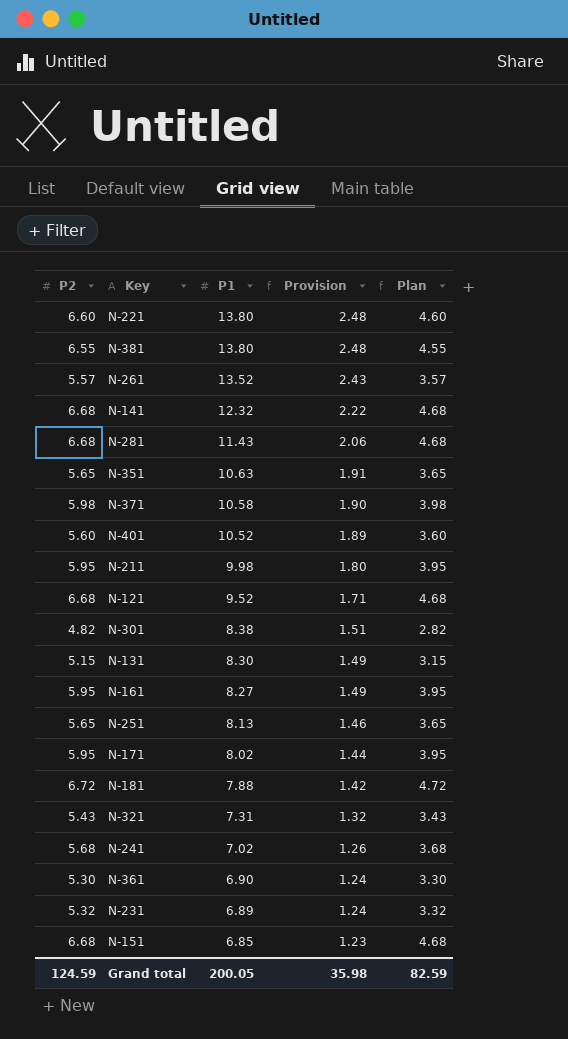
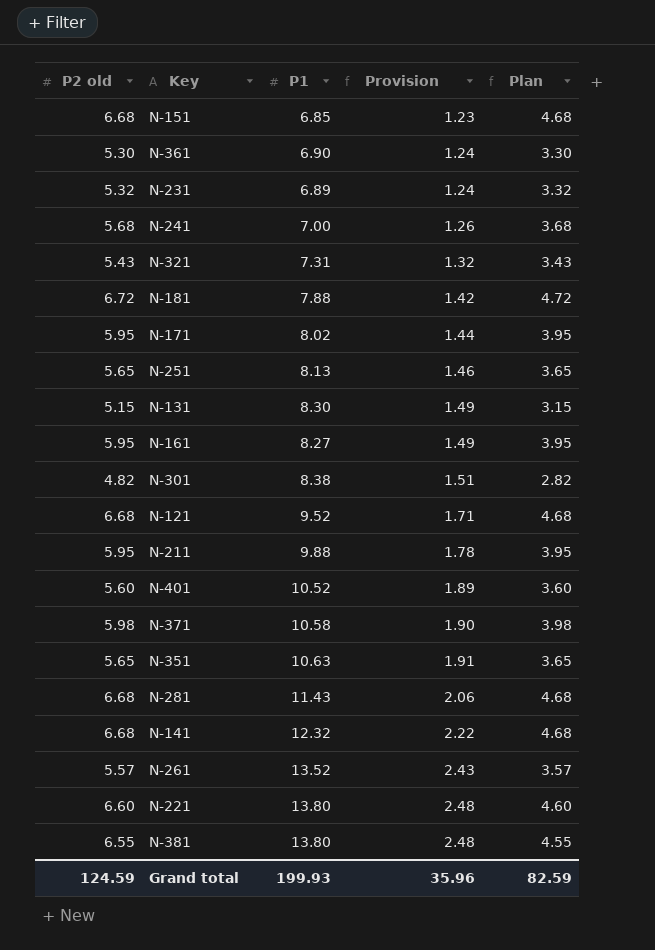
row order: P1 descending -> Provision ascending
column name: P2 -> P2 old
N-241 | P1: 7.02 -> 7.00
N-211 | P1: 9.98 -> 9.88
N-211 | Provision: 1.80 -> 1.78
Grand total | P1: 200.05 -> 199.93
Grand total | Provision: 35.98 -> 35.96

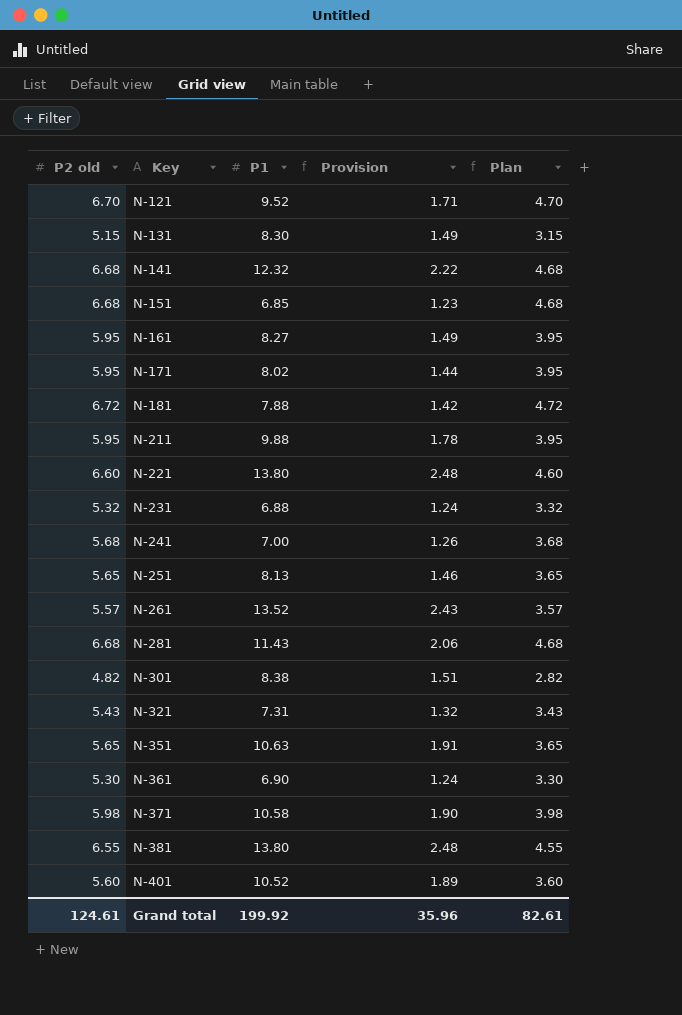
row order: Provision ascending -> Key ascending
N-121 | P2 old: 6.68 -> 6.70
N-121 | Plan: 4.68 -> 4.70
N-231 | P1: 6.89 -> 6.88
Grand total | P2 old: 124.59 -> 124.61
Grand total | P1: 199.93 -> 199.92
Grand total | Plan: 82.59 -> 82.61

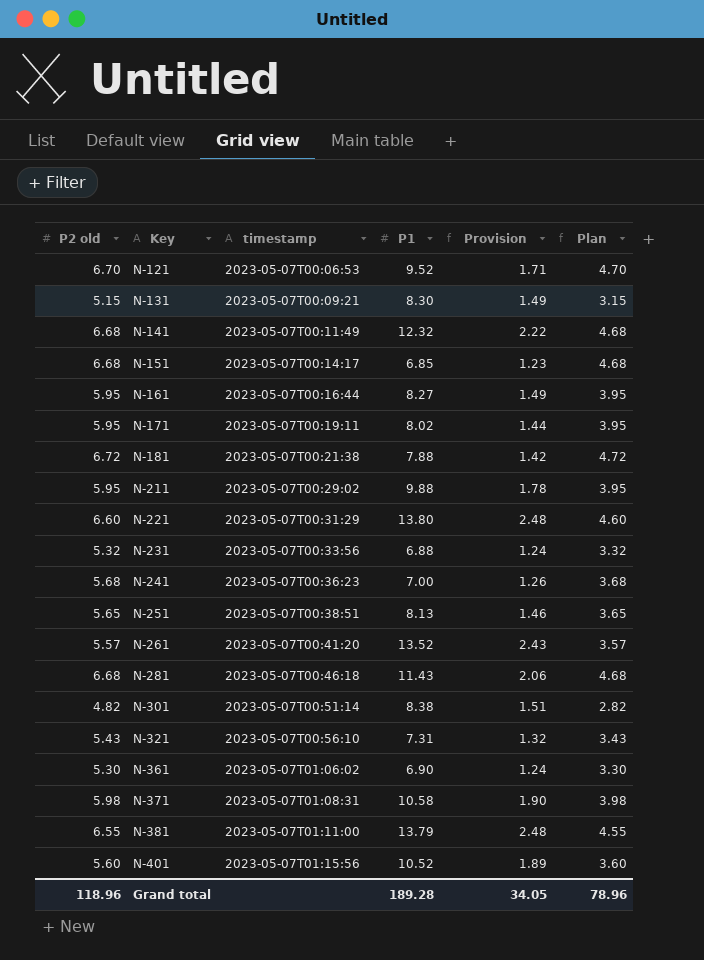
column timestamp | position: none -> 3
row N-351: 5.65 | 10.63 | 1.91 | 3.65 -> none
N-381 | P1: 13.80 -> 13.79
Grand total | P2 old: 124.61 -> 118.96
Grand total | P1: 199.92 -> 189.28
Grand total | Provision: 35.96 -> 34.05
Grand total | Plan: 82.61 -> 78.96

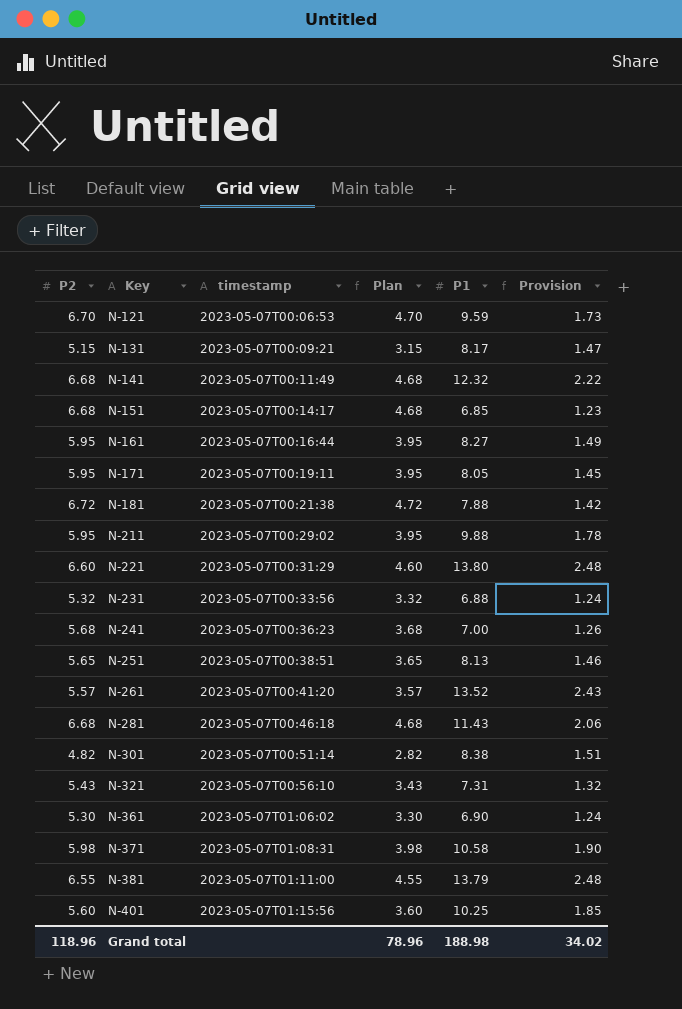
column name: P2 old -> P2
column Plan | position: 6 -> 4
N-121 | P1: 9.52 -> 9.59
N-121 | Provision: 1.71 -> 1.73
N-131 | P1: 8.30 -> 8.17
N-131 | Provision: 1.49 -> 1.47
N-171 | P1: 8.02 -> 8.05
N-171 | Provision: 1.44 -> 1.45
N-401 | P1: 10.52 -> 10.25
N-401 | Provision: 1.89 -> 1.85
Grand total | P1: 189.28 -> 188.98
Grand total | Provision: 34.05 -> 34.02

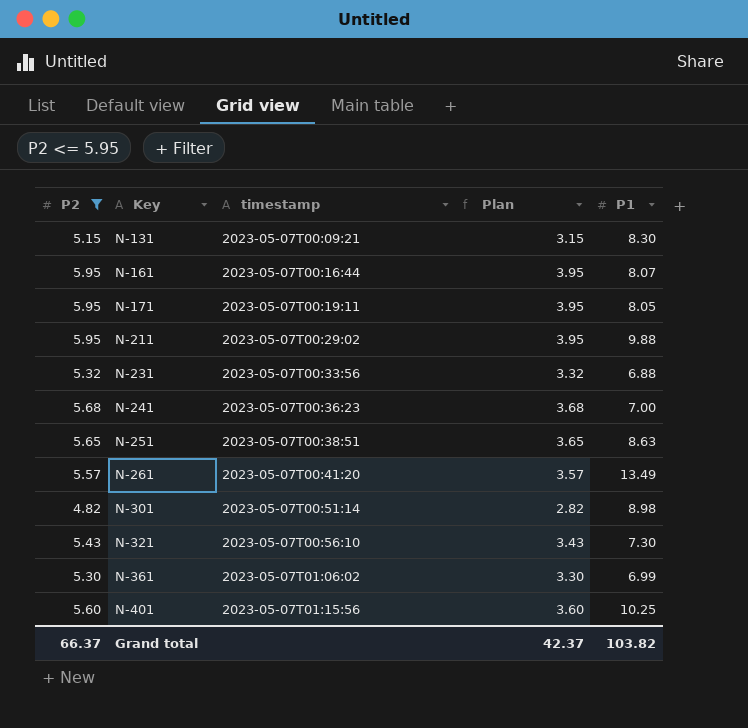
filter: none -> P2 <= 5.95
column Provision | formula: [P1] * 0.18 -> none
N-131 | P1: 8.17 -> 8.30
N-161 | P1: 8.27 -> 8.07
N-251 | P1: 8.13 -> 8.63
N-261 | P1: 13.52 -> 13.49
N-301 | P1: 8.38 -> 8.98
N-321 | P1: 7.31 -> 7.30
N-361 | P1: 6.90 -> 6.99
Grand total | P2: 118.96 -> 66.37
Grand total | Plan: 78.96 -> 42.37
Grand total | P1: 188.98 -> 103.82

